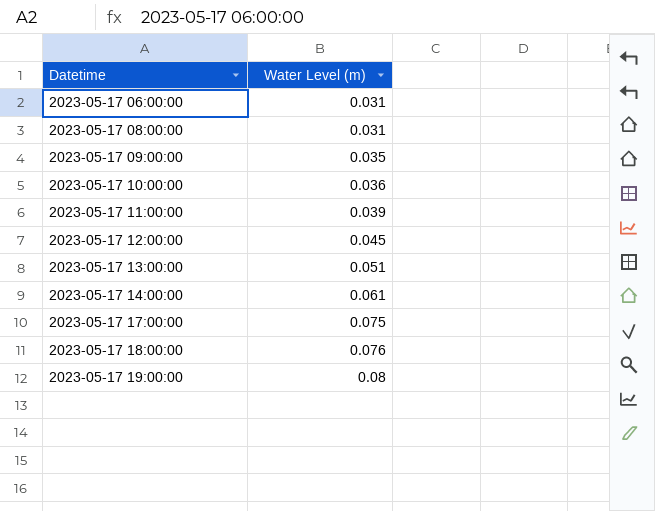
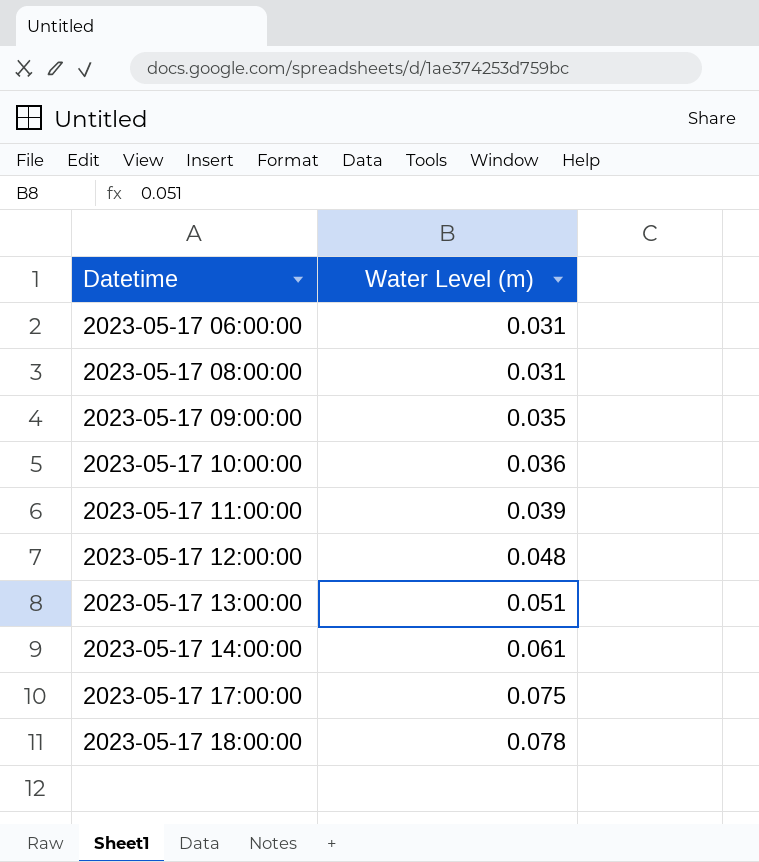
row 2023-05-17 19:00:00: 0.08 -> none
2023-05-17 12:00:00 | Water Level (m): 0.045 -> 0.048
2023-05-17 18:00:00 | Water Level (m): 0.076 -> 0.078

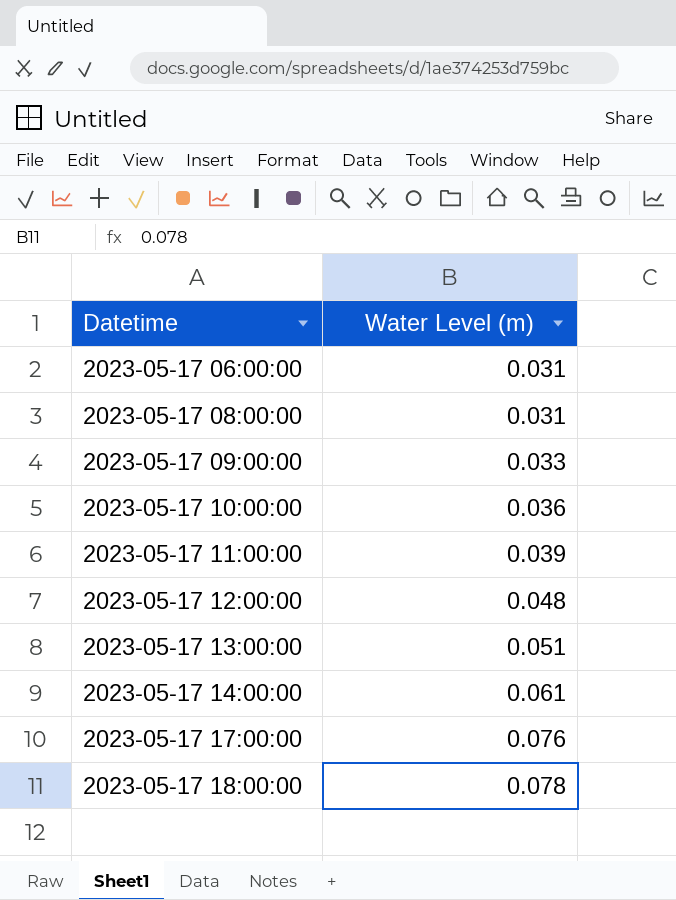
2023-05-17 09:00:00 | Water Level (m): 0.035 -> 0.033
2023-05-17 17:00:00 | Water Level (m): 0.075 -> 0.076

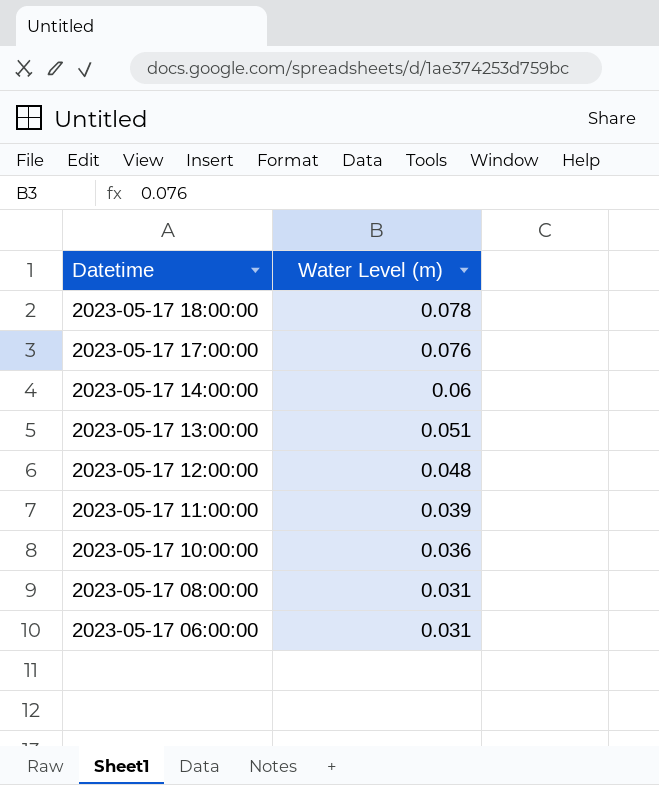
row order: Datetime ascending -> Datetime descending
row 2023-05-17 09:00:00: 0.033 -> none
2023-05-17 14:00:00 | Water Level (m): 0.061 -> 0.06

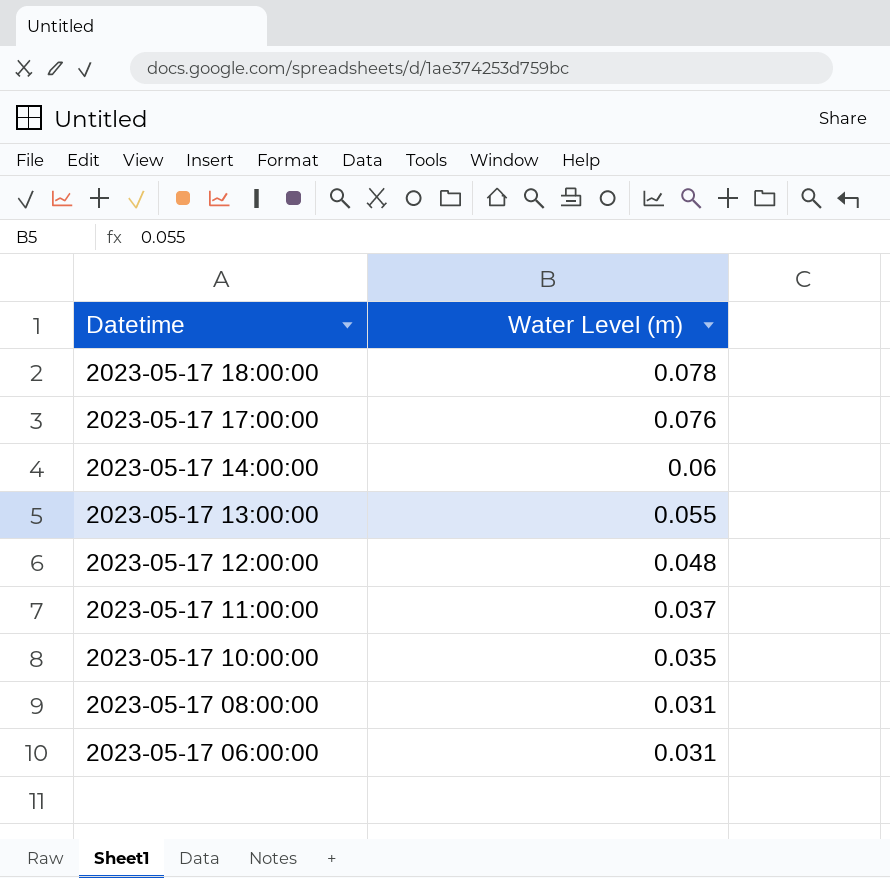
2023-05-17 13:00:00 | Water Level (m): 0.051 -> 0.055
2023-05-17 11:00:00 | Water Level (m): 0.039 -> 0.037
2023-05-17 10:00:00 | Water Level (m): 0.036 -> 0.035

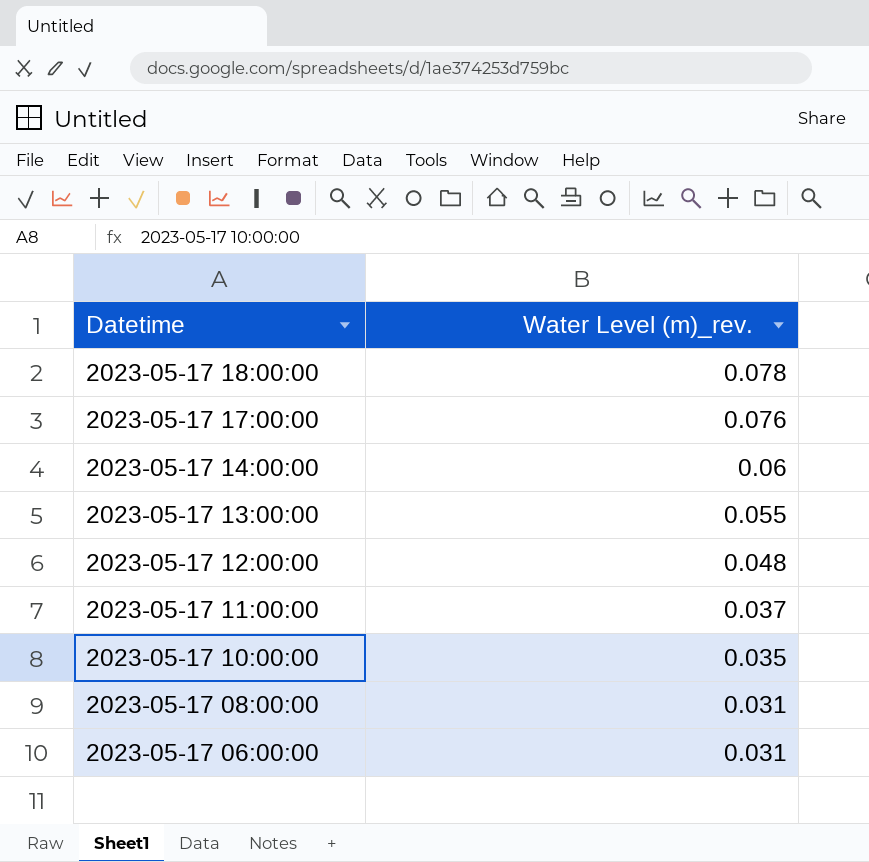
column name: Water Level (m) -> Water Level (m)_rev.

